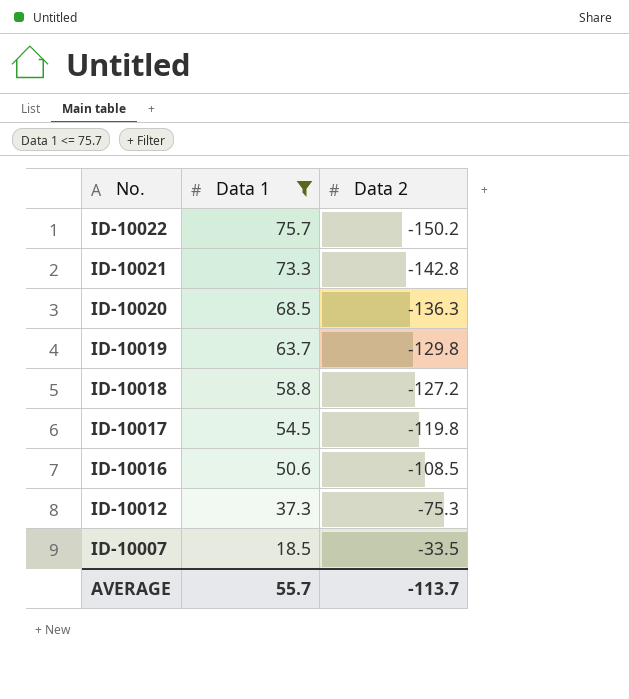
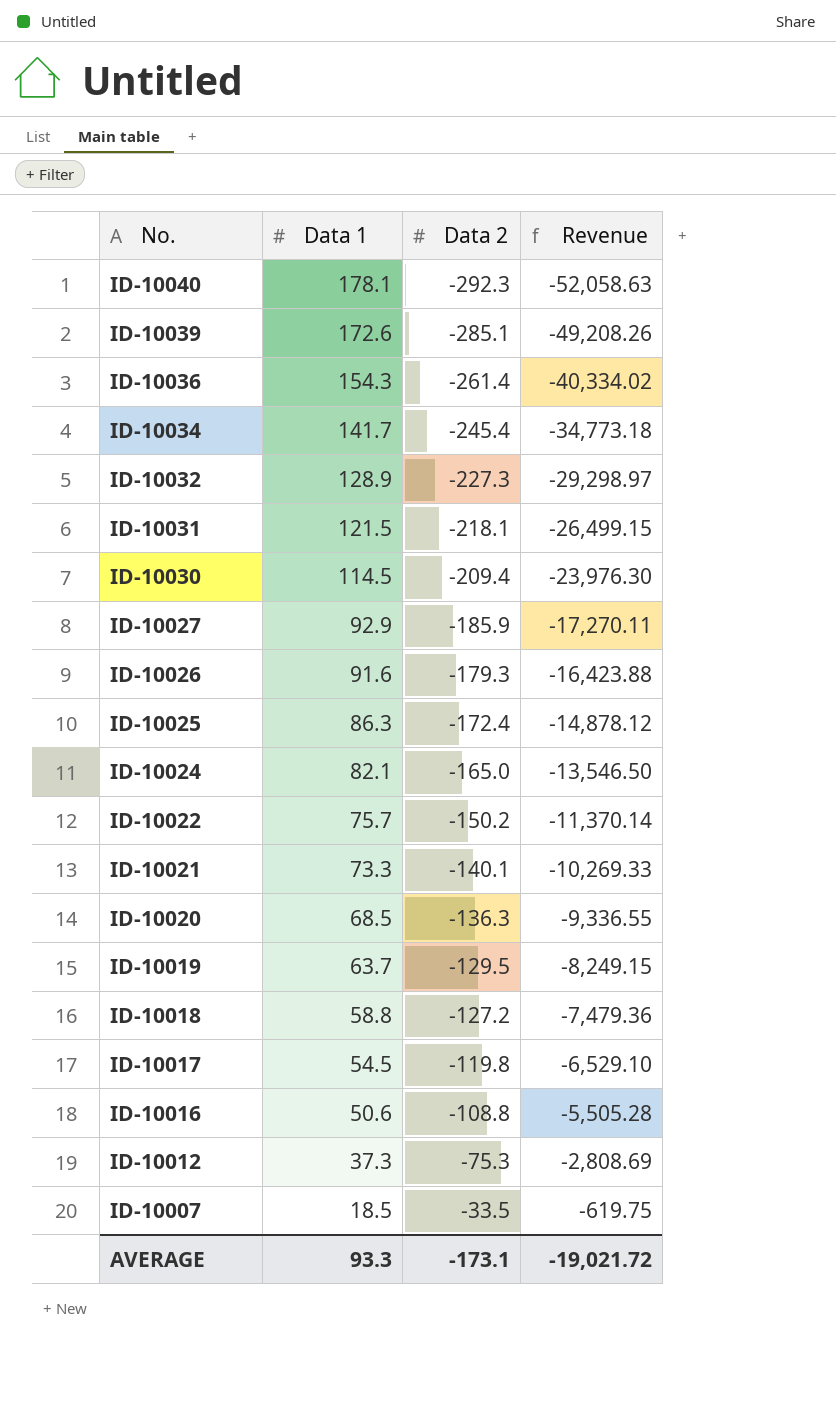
filter: Data 1 <= 75.7 -> none
column Revenue | formula: none -> [Data 1] * [Data 2]
ID-10021 | Data 2: -142.8 -> -140.1
ID-10019 | Data 2: -129.8 -> -129.5
ID-10016 | Data 2: -108.5 -> -108.8
AVERAGE | Data 1: 55.7 -> 93.3
AVERAGE | Data 2: -113.7 -> -173.1

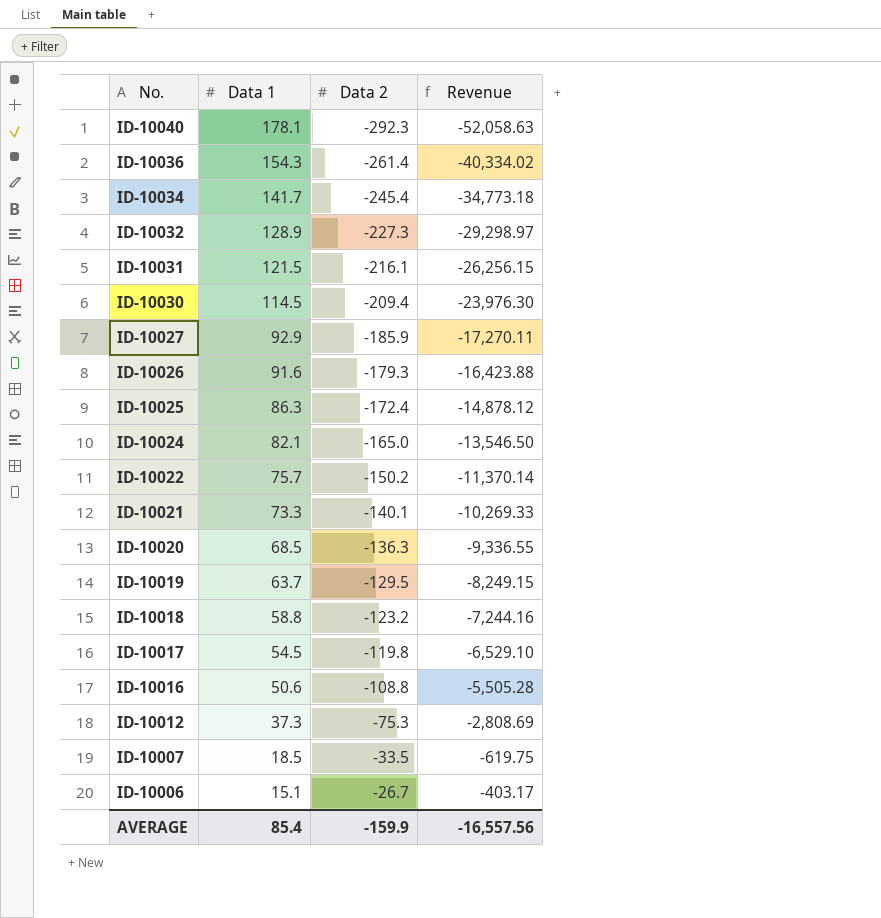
row ID-10039: 172.6 | -285.1 | -49,208.26 -> none
ID-10031 | Data 2: -218.1 -> -216.1
ID-10031 | Revenue: -26,499.15 -> -26,256.15
ID-10018 | Data 2: -127.2 -> -123.2
ID-10018 | Revenue: -7,479.36 -> -7,244.16
row ID-10006: none -> 15.1 | -26.7 | -403.17
AVERAGE | Data 1: 93.3 -> 85.4
AVERAGE | Data 2: -173.1 -> -159.9
AVERAGE | Revenue: -19,021.72 -> -16,557.56

